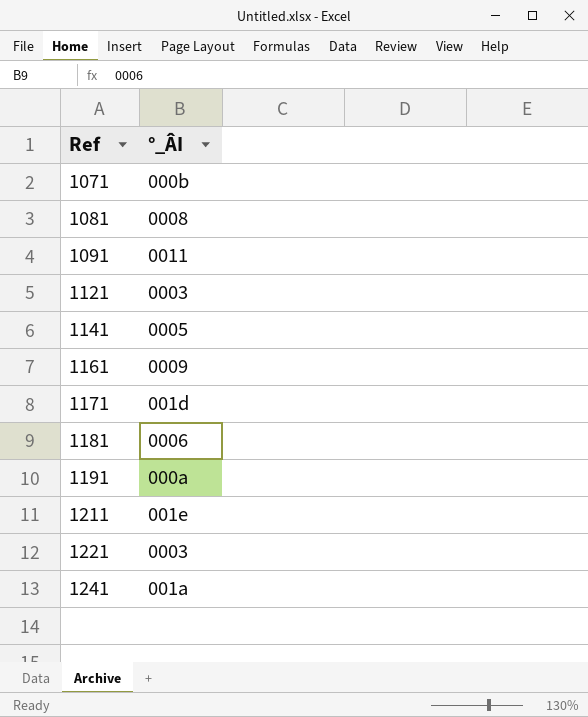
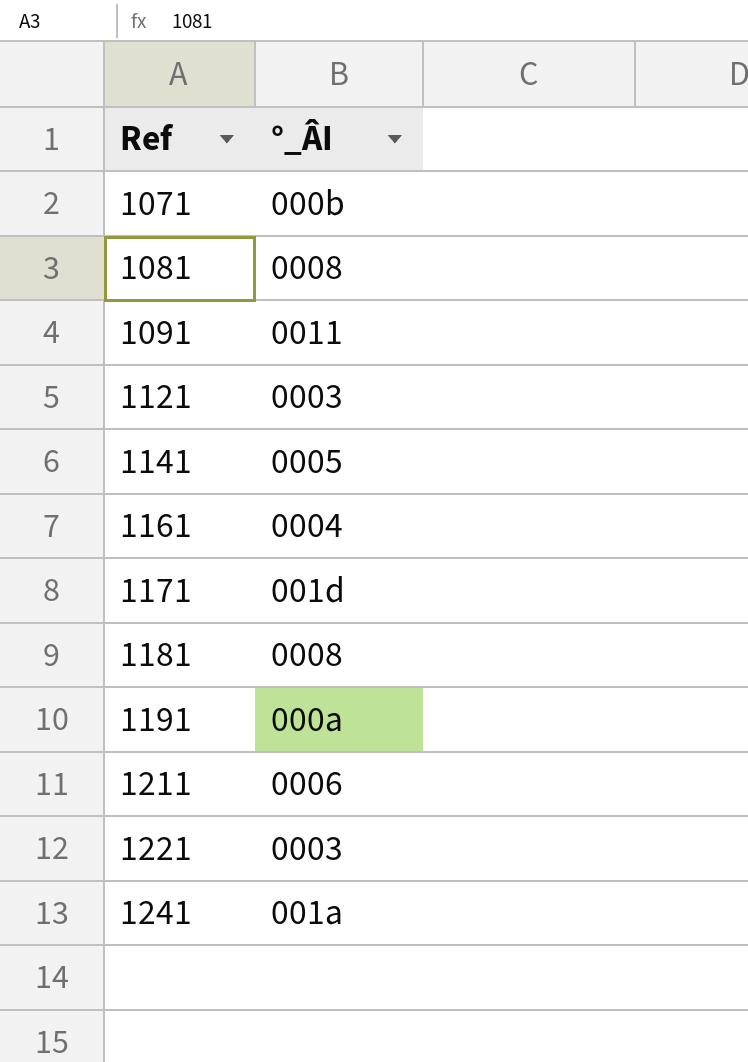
1161 | °_ÂI: 0009 -> 0004
1181 | °_ÂI: 0006 -> 0008
1211 | °_ÂI: 001e -> 0006

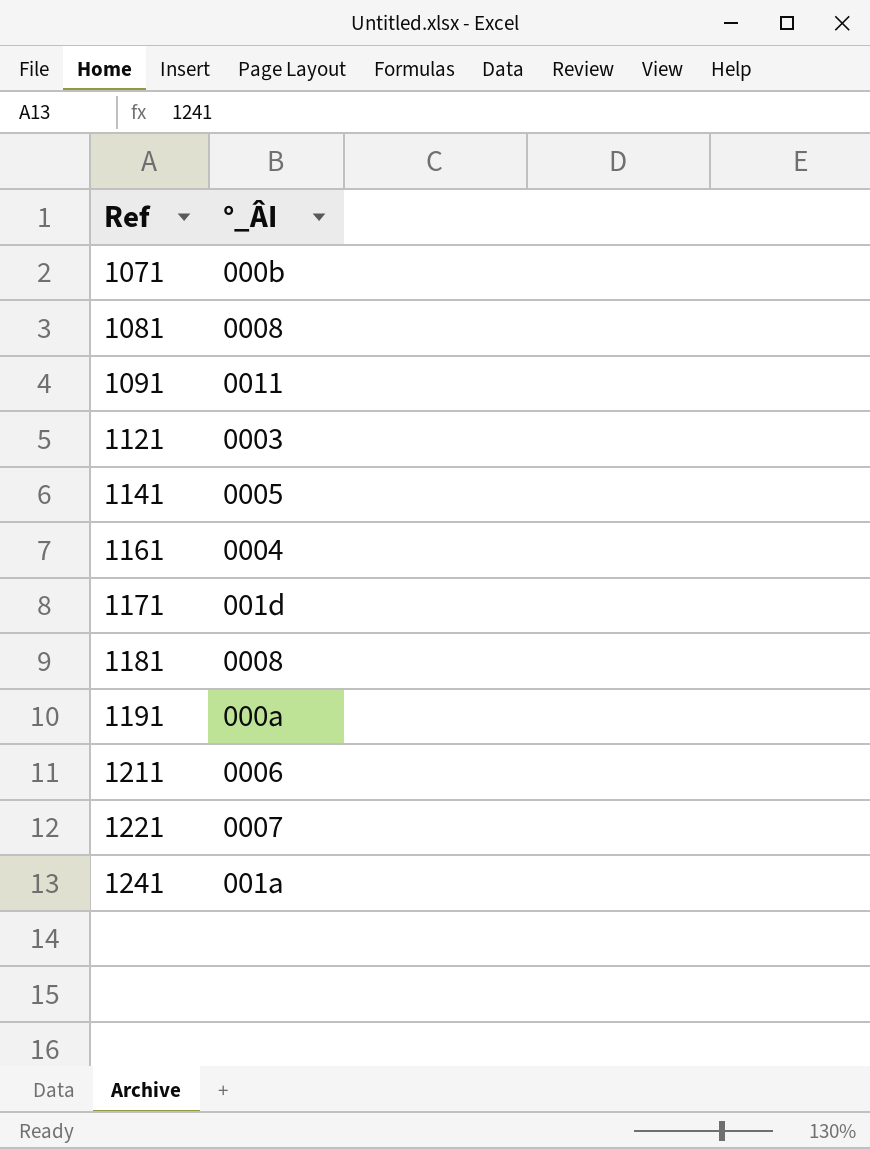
1221 | °_ÂI: 0003 -> 0007

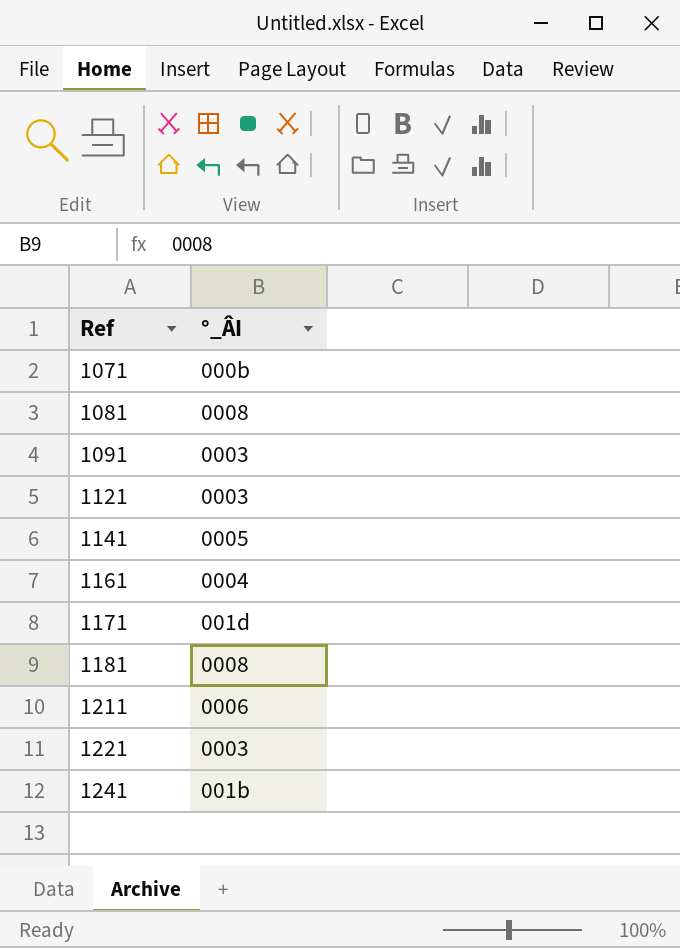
row 1191: 000a -> none
1091 | °_ÂI: 0011 -> 0003
1221 | °_ÂI: 0007 -> 0003
1241 | °_ÂI: 001a -> 001b

